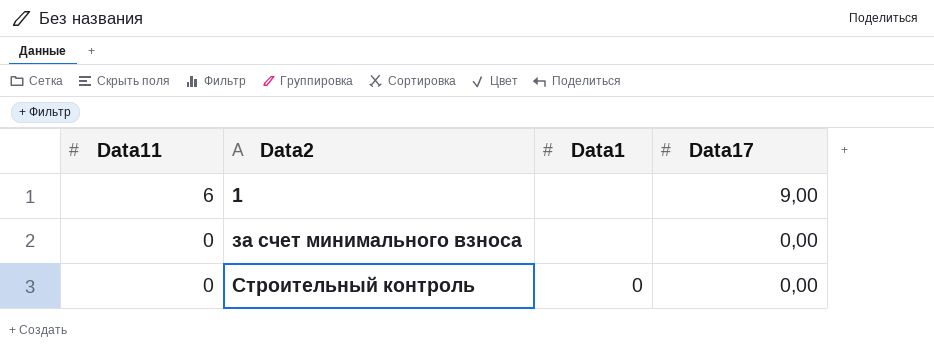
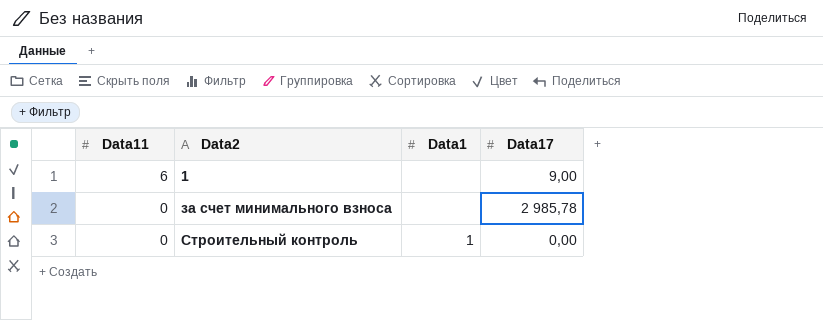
за счет минимального взноса | Data17: 0,00 -> 2 985,78
Строительный контроль | Data1: 0 -> 1

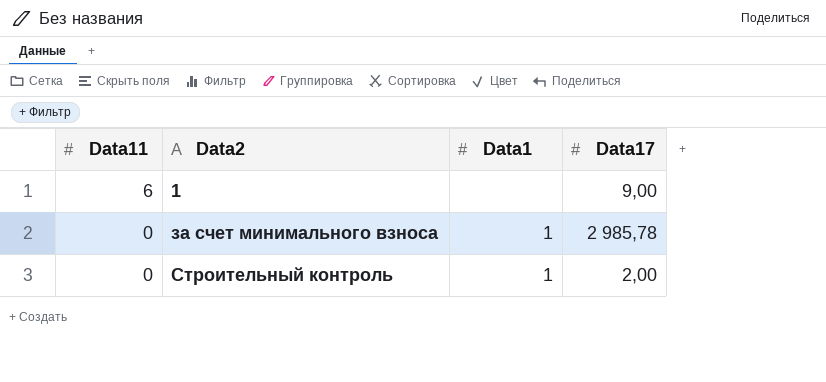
за счет минимального взноса | Data1: none -> 1
Строительный контроль | Data17: 0,00 -> 2,00

